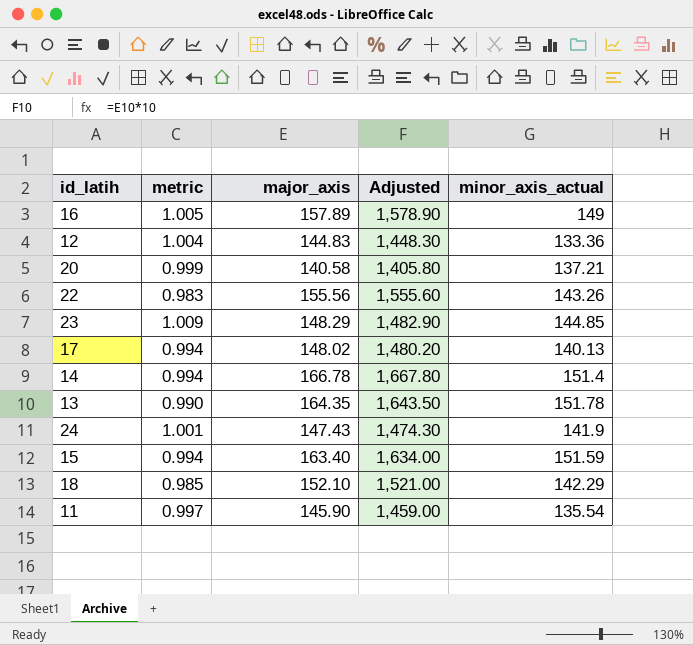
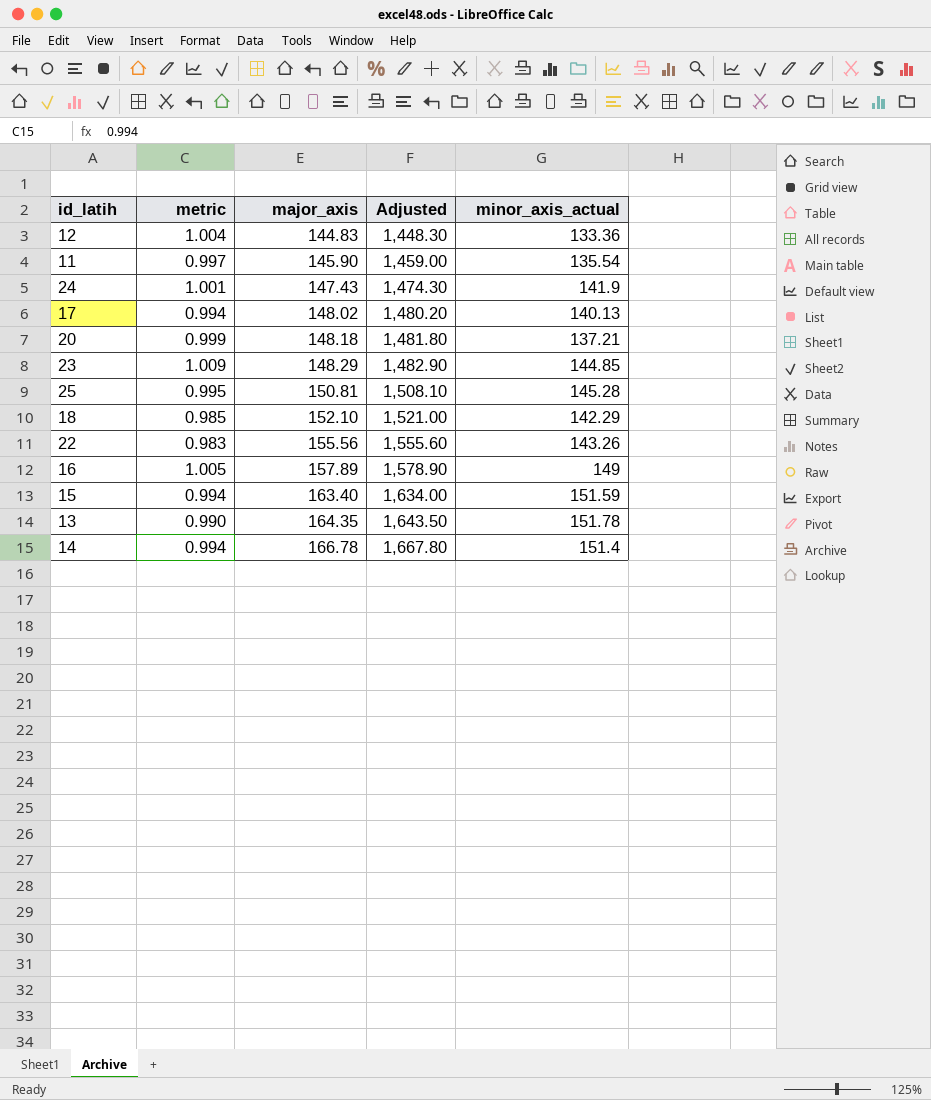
row order: none -> major_axis ascending
20 | major_axis: 140.58 -> 148.18
20 | Adjusted: 1,405.80 -> 1,481.80
row 25: none -> 0.995 | 150.81 | 1,508.10 | 145.28

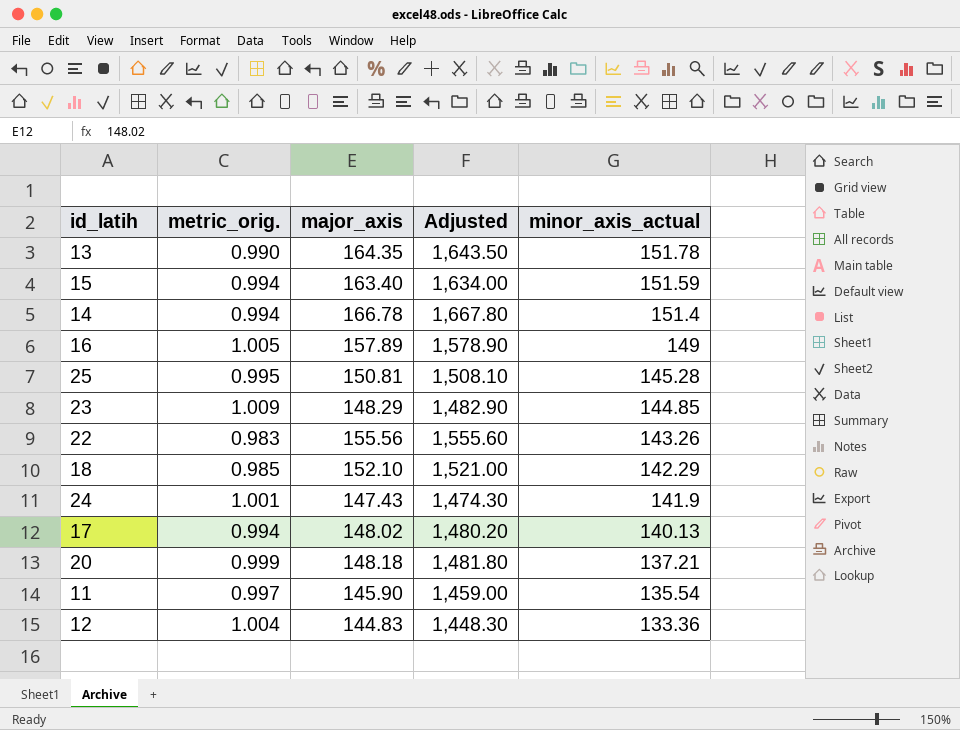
row order: major_axis ascending -> minor_axis_actual descending
column name: metric -> metric_orig.

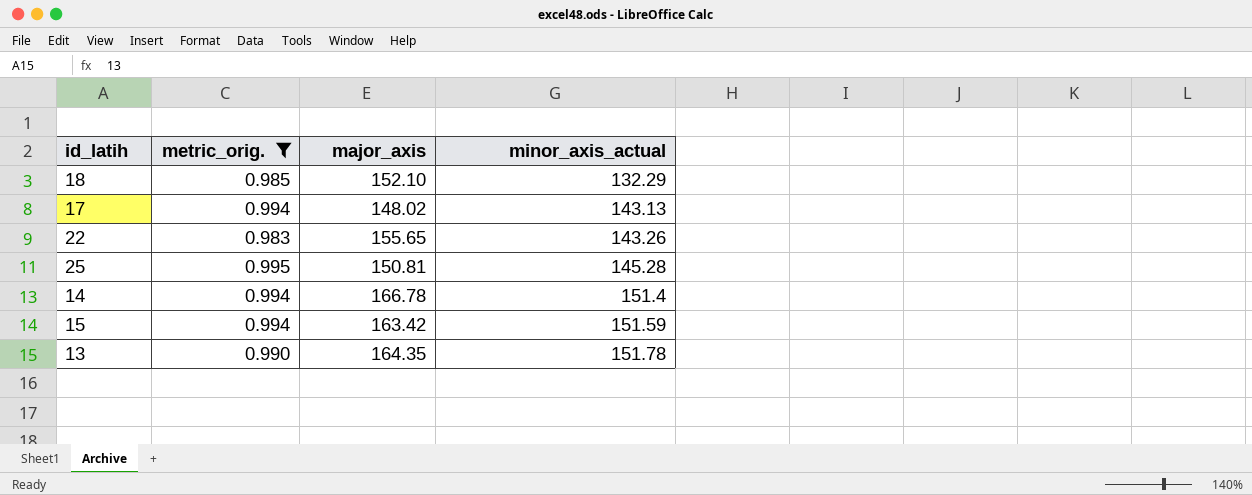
filter: none -> metric_orig. <= 0.995
row order: minor_axis_actual descending -> minor_axis_actual ascending
column Adjusted | formula: [major_axis] * 10 -> none
18 | minor_axis_actual: 142.29 -> 132.29
17 | minor_axis_actual: 140.13 -> 143.13
22 | major_axis: 155.56 -> 155.65
15 | major_axis: 163.40 -> 163.42

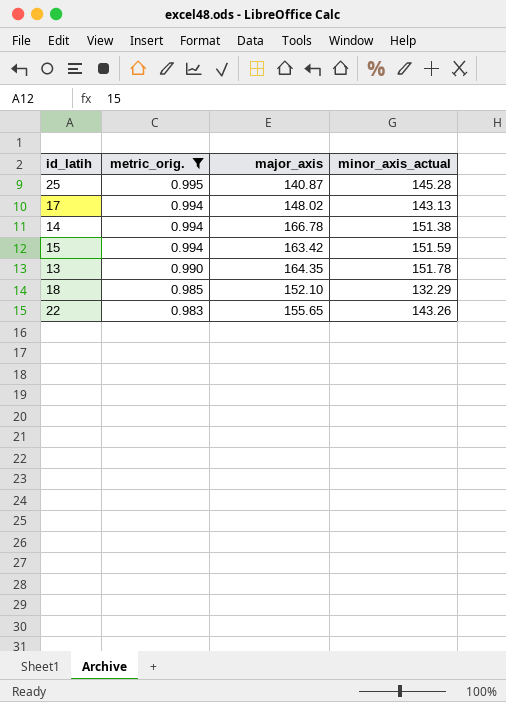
row order: minor_axis_actual ascending -> metric_orig. descending
25 | major_axis: 150.81 -> 140.87
14 | minor_axis_actual: 151.4 -> 151.38

